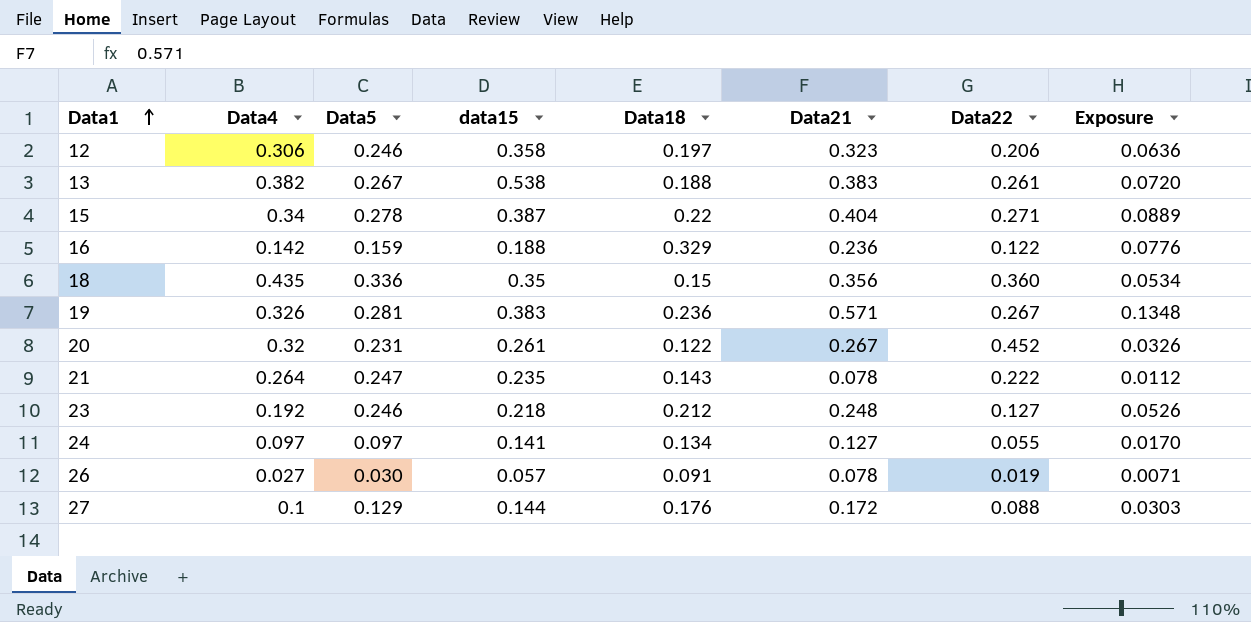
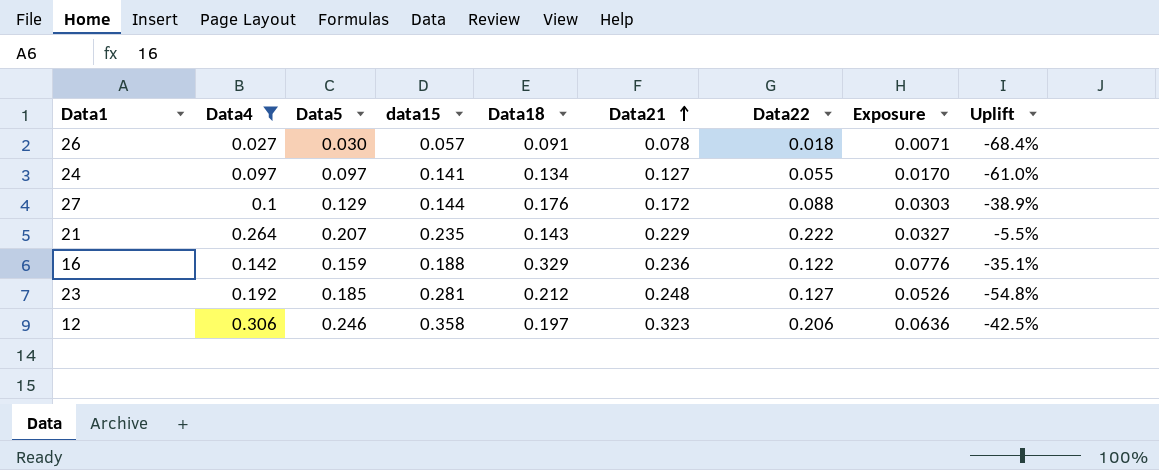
filter: none -> Data4 <= 0.306
row order: Data1 ascending -> Data21 ascending
column Uplift | formula: none -> ([Data22] - [data15]) / [data15]
26 | Data22: 0.019 -> 0.018
21 | Data5: 0.247 -> 0.207
21 | Data21: 0.078 -> 0.229
21 | Exposure: 0.0112 -> 0.0327
23 | Data5: 0.246 -> 0.185
23 | data15: 0.218 -> 0.281

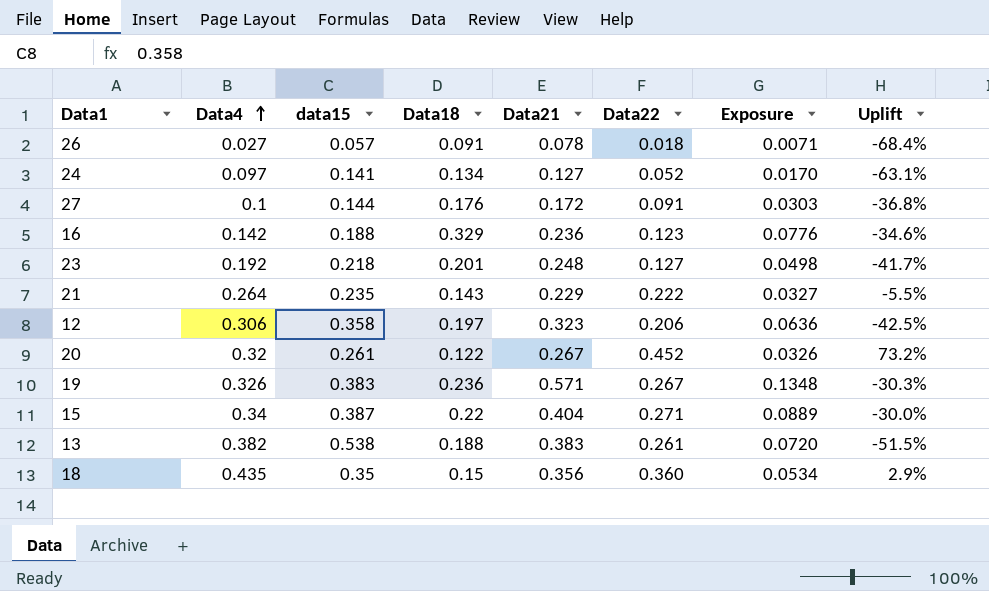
filter: Data4 <= 0.306 -> none
row order: Data21 ascending -> Data4 ascending
column Data5 | position: 3 -> none
24 | Data22: 0.055 -> 0.052
24 | Uplift: -61.0% -> -63.1%
27 | Data22: 0.088 -> 0.091
27 | Uplift: -38.9% -> -36.8%
16 | Data22: 0.122 -> 0.123
16 | Uplift: -35.1% -> -34.6%
23 | data15: 0.281 -> 0.218
23 | Data18: 0.212 -> 0.201
23 | Exposure: 0.0526 -> 0.0498
23 | Uplift: -54.8% -> -41.7%

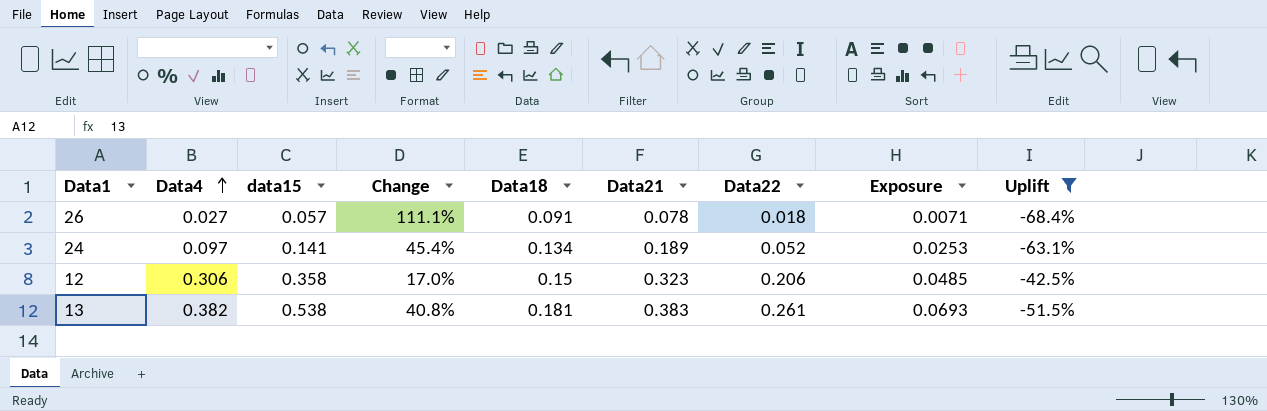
filter: none -> Uplift <= -42.5%
column Change | formula: none -> ([data15] - [Data4]) / [Data4]
24 | Data21: 0.127 -> 0.189
24 | Exposure: 0.0170 -> 0.0253
12 | Data18: 0.197 -> 0.15
12 | Exposure: 0.0636 -> 0.0485
13 | Data18: 0.188 -> 0.181
13 | Exposure: 0.0720 -> 0.0693

